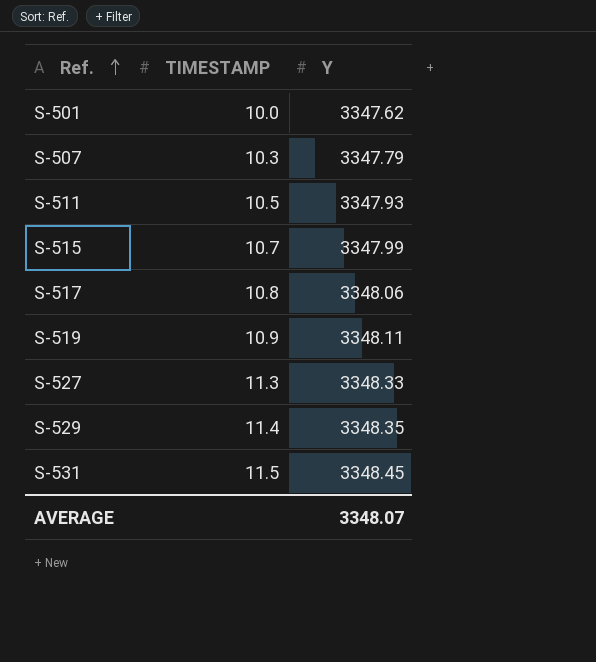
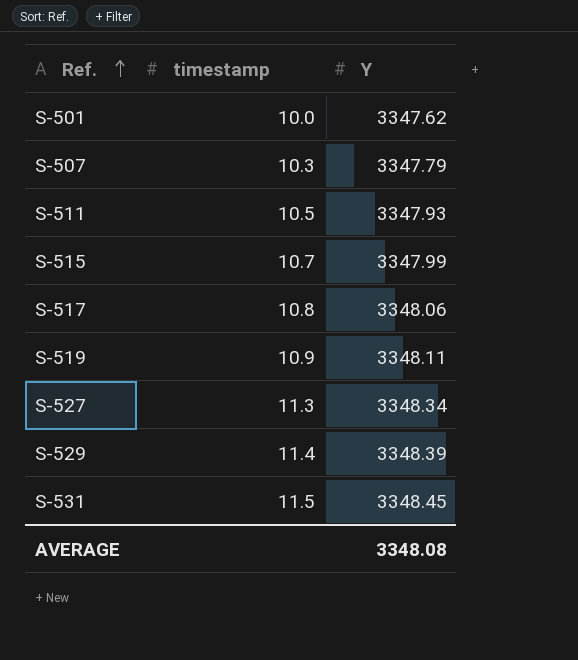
column name: TIMESTAMP -> timestamp
S-527 | Y: 3348.33 -> 3348.34
S-529 | Y: 3348.35 -> 3348.39
AVERAGE | Y: 3348.07 -> 3348.08

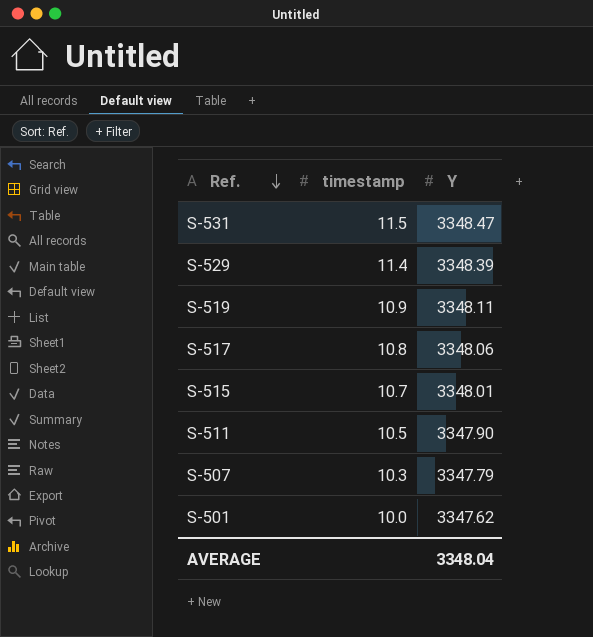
row order: Ref. ascending -> Ref. descending
row S-527: 11.3 | 3348.34 -> none
S-531 | Y: 3348.45 -> 3348.47
S-515 | Y: 3347.99 -> 3348.01
S-511 | Y: 3347.93 -> 3347.90
AVERAGE | Y: 3348.08 -> 3348.04

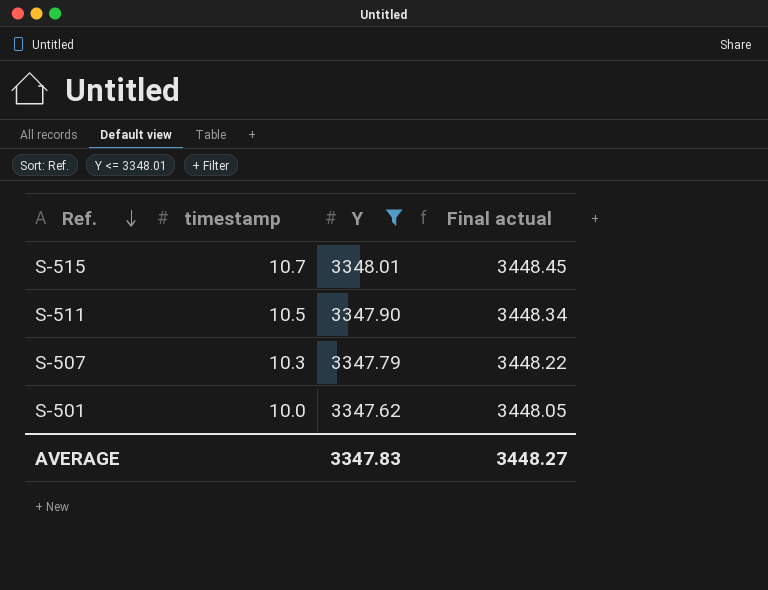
filter: none -> Y <= 3348.01
column Final actual | formula: none -> [Y] * 1.03
AVERAGE | Y: 3348.04 -> 3347.83

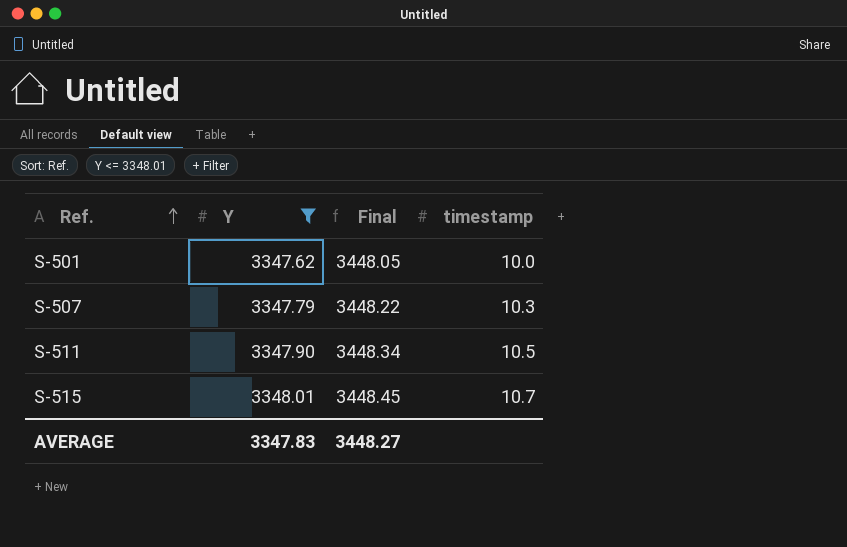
row order: Ref. descending -> Ref. ascending
column name: Final actual -> Final
column timestamp | position: 2 -> 4

